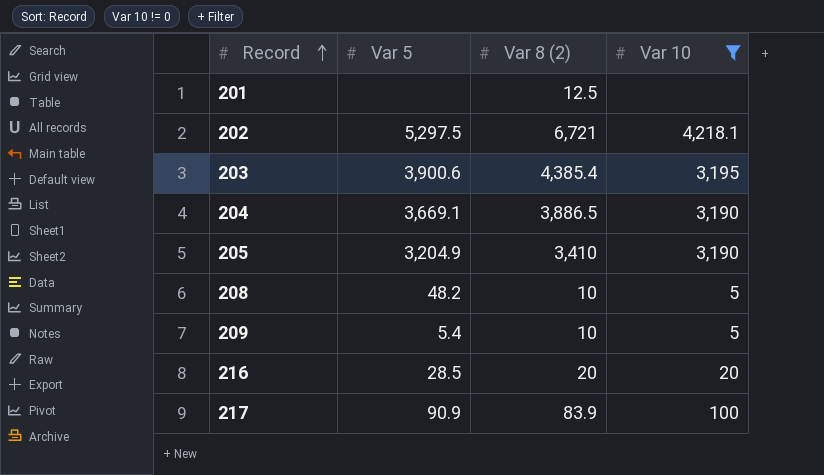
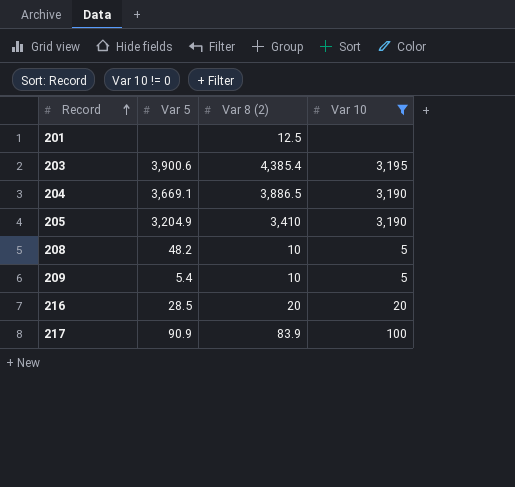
row 202: 5,297.5 | 6,721 | 4,218.1 -> none

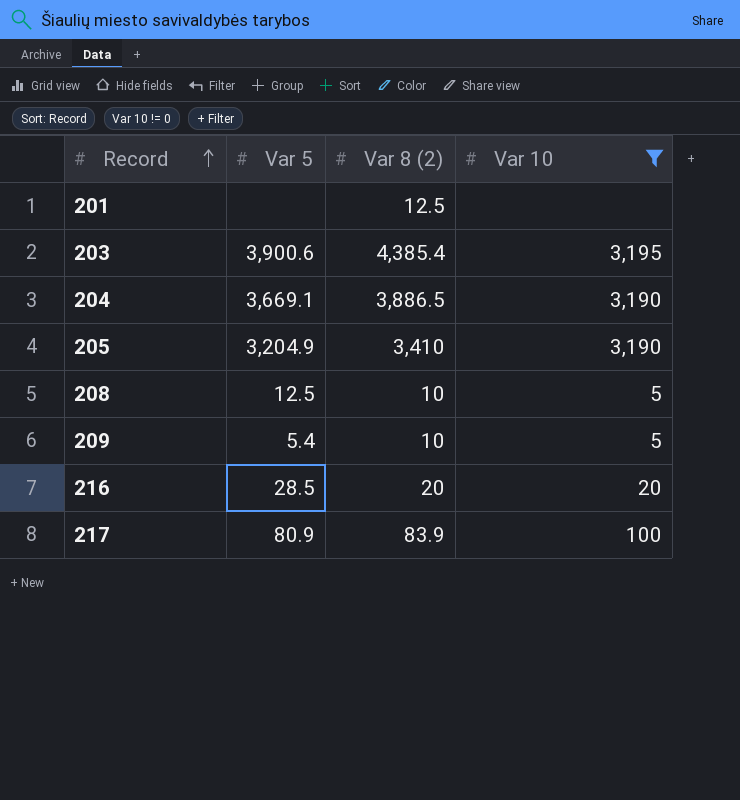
208 | Var 5: 48.2 -> 12.5
217 | Var 5: 90.9 -> 80.9

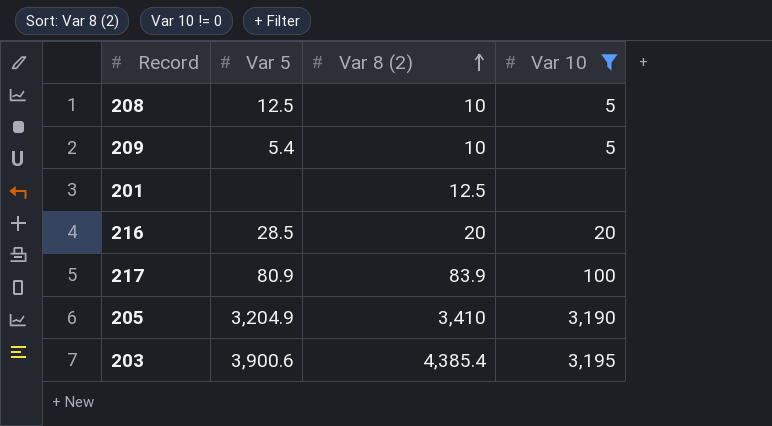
row order: Record ascending -> Var 8 (2) ascending
row 204: 3,669.1 | 3,886.5 | 3,190 -> none

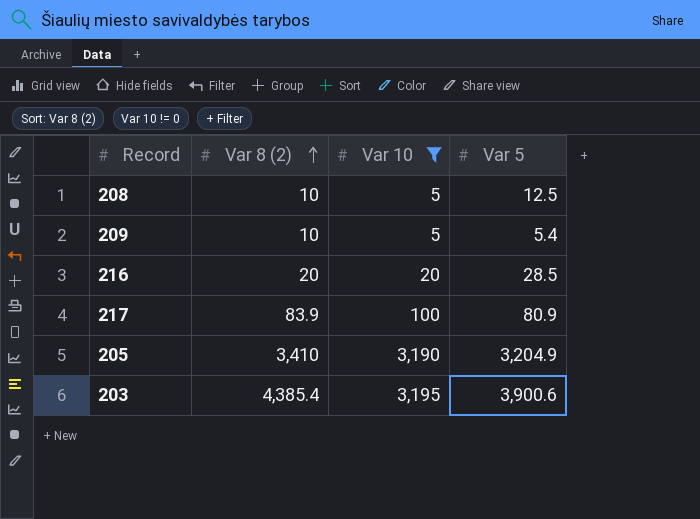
column Var 5 | position: 2 -> 4
row 201: none | 12.5 | none -> none

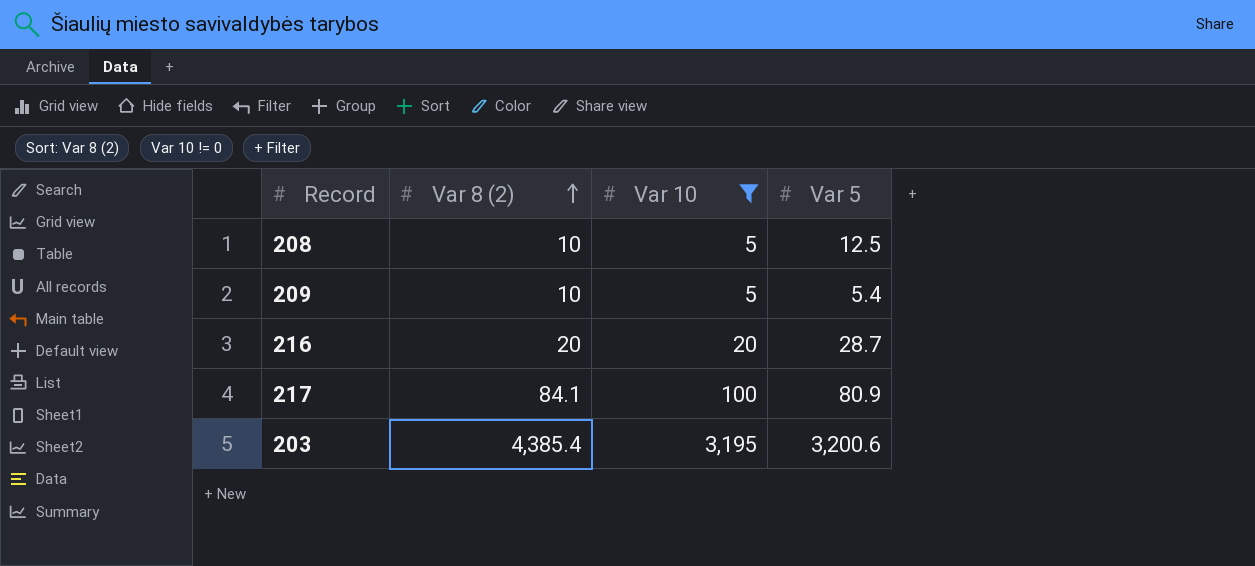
row 205: 3,410 | 3,190 | 3,204.9 -> none
216 | Var 5: 28.5 -> 28.7
217 | Var 8 (2): 83.9 -> 84.1
203 | Var 5: 3,900.6 -> 3,200.6

